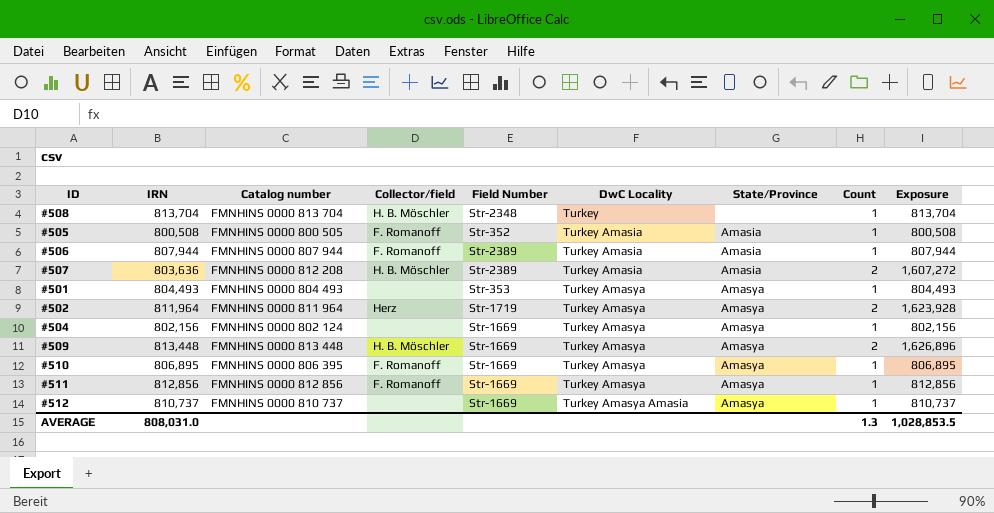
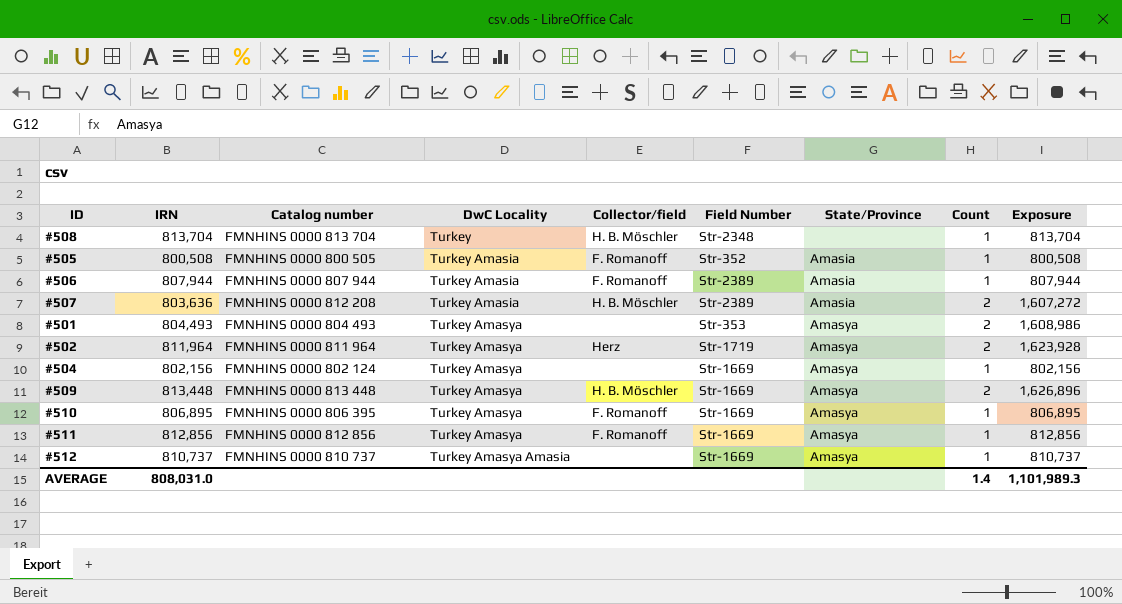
column DwC Locality | position: 6 -> 4
#501 | Count: 1 -> 2
#501 | Exposure: 804,493 -> 1,608,986
AVERAGE | Count: 1.3 -> 1.4
AVERAGE | Exposure: 1,028,853.5 -> 1,101,989.3

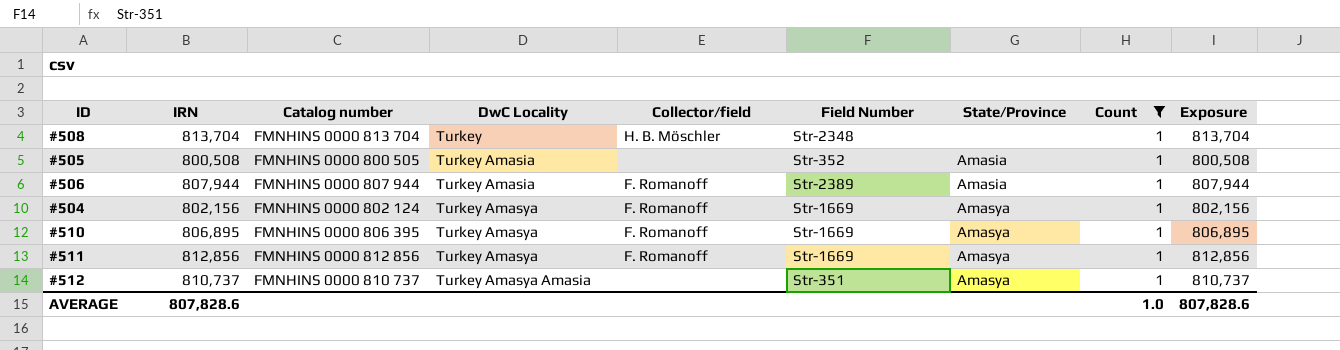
filter: none -> Count = 1
#505 | Collector/field: F. Romanoff -> none
#504 | Collector/field: none -> F. Romanoff
#512 | Field Number: Str-1669 -> Str-351
AVERAGE | IRN: 808,031.0 -> 807,828.6
AVERAGE | Count: 1.4 -> 1.0
AVERAGE | Exposure: 1,101,989.3 -> 807,828.6

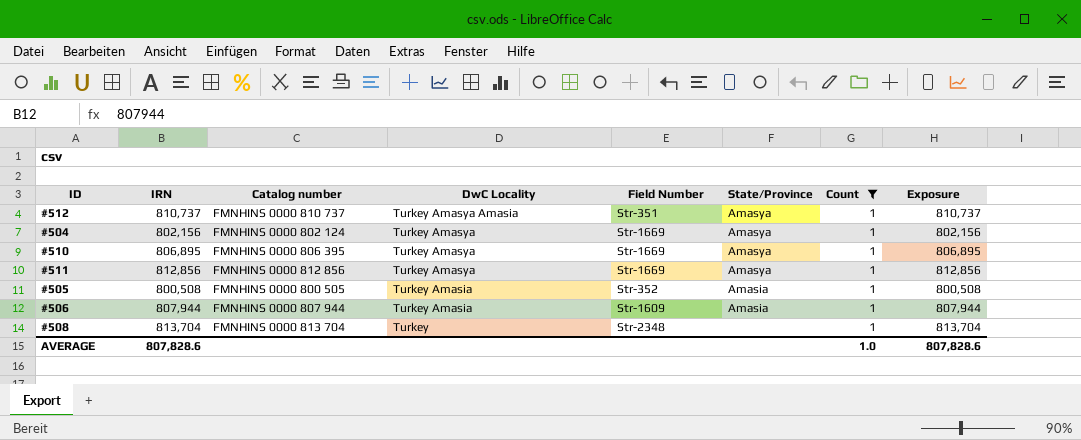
row order: DwC Locality ascending -> DwC Locality descending
column Collector/field | position: 5 -> none
#506 | Field Number: Str-2389 -> Str-1609

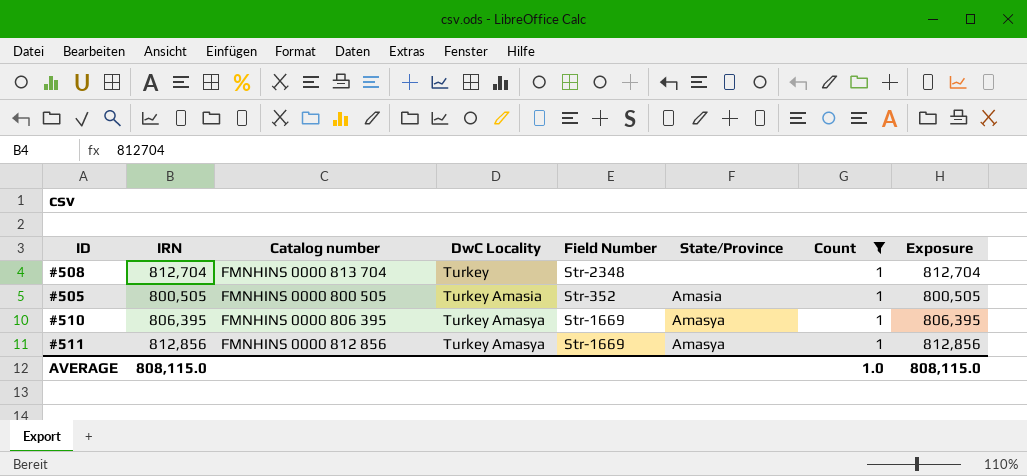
row order: DwC Locality descending -> DwC Locality ascending
row #512: 810,737 | FMNHINS 0000 810 737 | Turkey Amasya Amasia | Str-351 | Amasya | 1 | 810,737 -> none
row #504: 802,156 | FMNHINS 0000 802 124 | Turkey Amasya | Str-1669 | Amasya | 1 | 802,156 -> none
row #506: 807,944 | FMNHINS 0000 807 944 | Turkey Amasia | Str-1609 | Amasia | 1 | 807,944 -> none
#508 | IRN: 813,704 -> 812,704
#508 | Exposure: 813,704 -> 812,704
#505 | IRN: 800,508 -> 800,505
#505 | Exposure: 800,508 -> 800,505
#510 | IRN: 806,895 -> 806,395
#510 | Exposure: 806,895 -> 806,395
AVERAGE | IRN: 807,828.6 -> 808,115.0
AVERAGE | Exposure: 807,828.6 -> 808,115.0

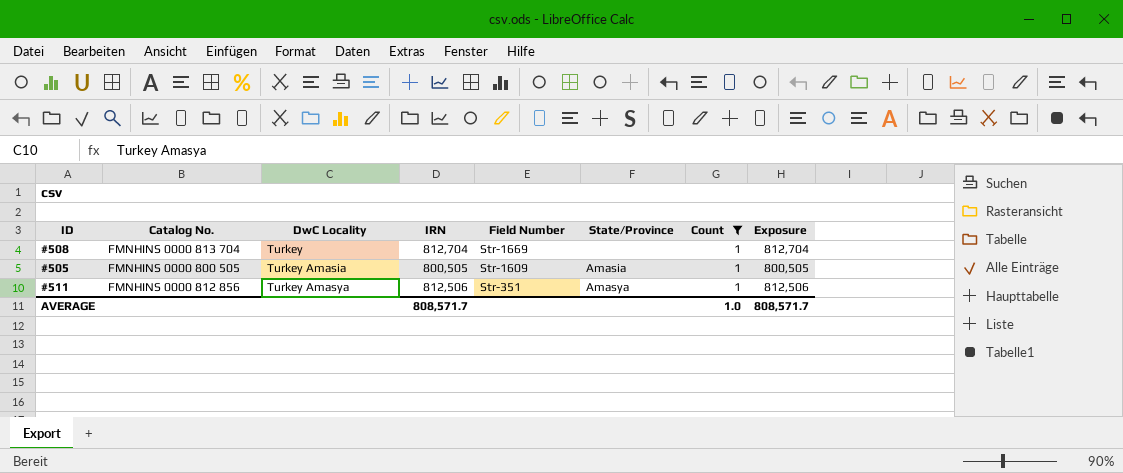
column name: Catalog number -> Catalog No.
column IRN | position: 2 -> 4
row #510: 806,395 | FMNHINS 0000 806 395 | Turkey Amasya | Str-1669 | Amasya | 1 | 806,395 -> none
#508 | Field Number: Str-2348 -> Str-1669
#505 | Field Number: Str-352 -> Str-1609
#511 | IRN: 812,856 -> 812,506
#511 | Field Number: Str-1669 -> Str-351
#511 | Exposure: 812,856 -> 812,506
AVERAGE | IRN: 808,115.0 -> 808,571.7
AVERAGE | Exposure: 808,115.0 -> 808,571.7

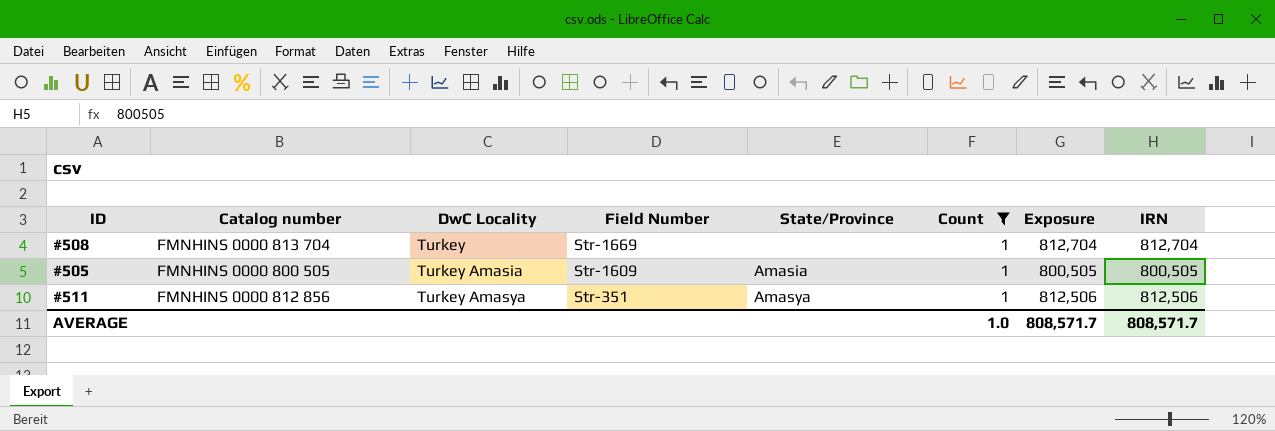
column name: Catalog No. -> Catalog number
column IRN | position: 4 -> 8

